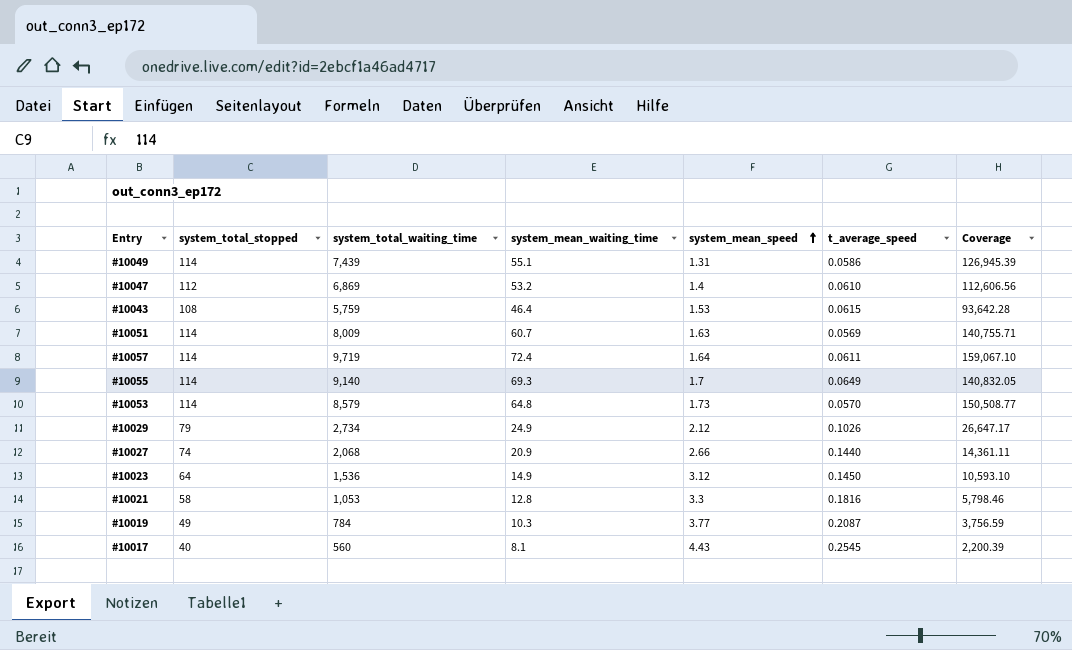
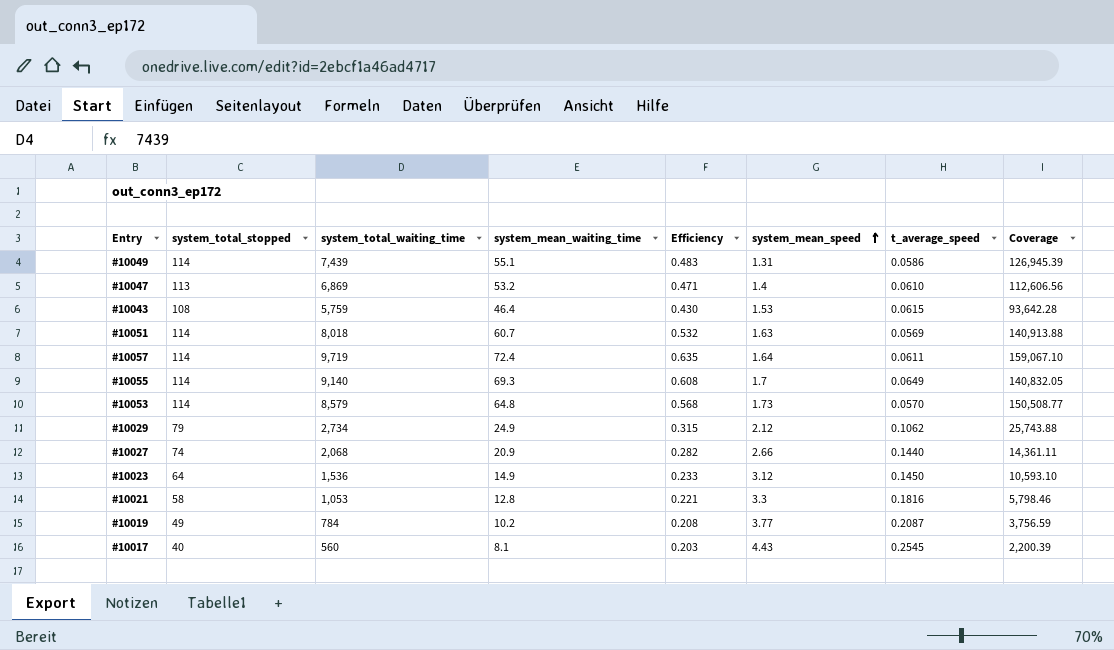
column Efficiency | formula: none -> [system_mean_waiting_time] / [system_total_stopped]
#10047 | system_total_stopped: 112 -> 113
#10051 | system_total_waiting_time: 8,009 -> 8,018
#10051 | Coverage: 140,755.71 -> 140,913.88
#10029 | t_average_speed: 0.1026 -> 0.1062
#10029 | Coverage: 26,647.17 -> 25,743.88
#10019 | system_mean_waiting_time: 10.3 -> 10.2

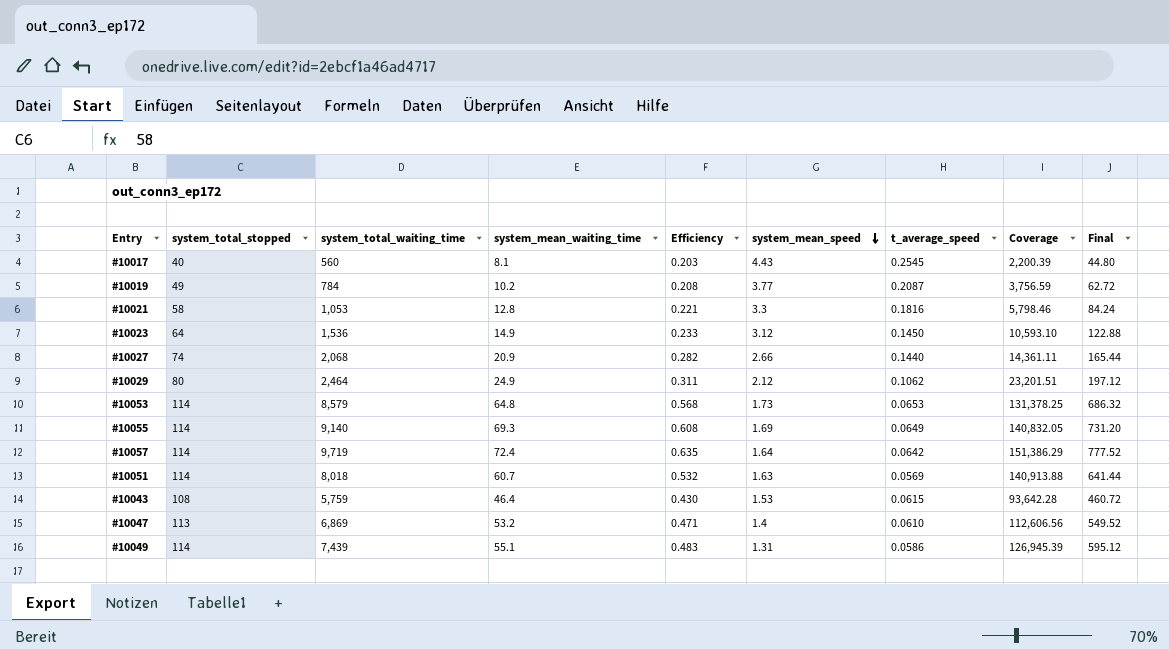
row order: system_mean_speed ascending -> system_mean_speed descending
column Final | formula: none -> [system_total_waiting_time] * 0.08
#10029 | system_total_stopped: 79 -> 80
#10029 | system_total_waiting_time: 2,734 -> 2,464
#10029 | Efficiency: 0.315 -> 0.311
#10029 | Coverage: 25,743.88 -> 23,201.51
#10053 | t_average_speed: 0.0570 -> 0.0653
#10053 | Coverage: 150,508.77 -> 131,378.25
#10055 | system_mean_speed: 1.7 -> 1.69
#10057 | t_average_speed: 0.0611 -> 0.0642
#10057 | Coverage: 159,067.10 -> 151,386.29

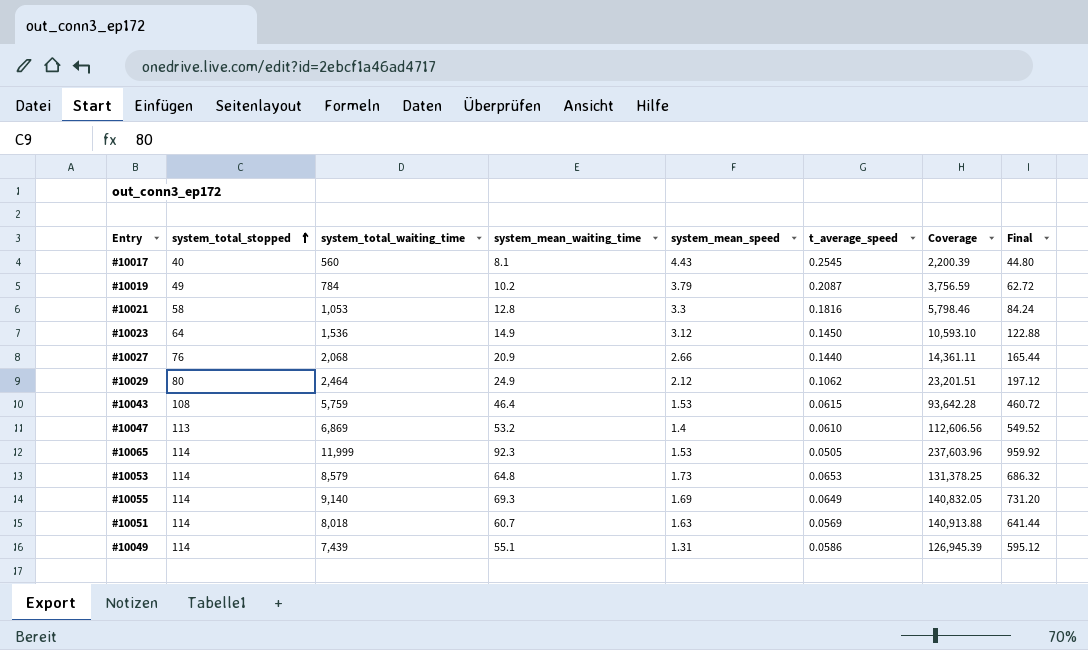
row order: system_mean_speed descending -> system_total_stopped ascending
column Efficiency | formula: [system_mean_waiting_time] / [system_total_stopped] -> none
row #10057: 114 | 9,719 | 72.4 | 0.635 | 1.64 | 0.0642 | 151,386.29 | 777.52 -> none
#10019 | system_mean_speed: 3.77 -> 3.79
#10027 | system_total_stopped: 74 -> 76
row #10065: none -> 114 | 11,999 | 92.3 | 1.53 | 0.0505 | 237,603.96 | 959.92

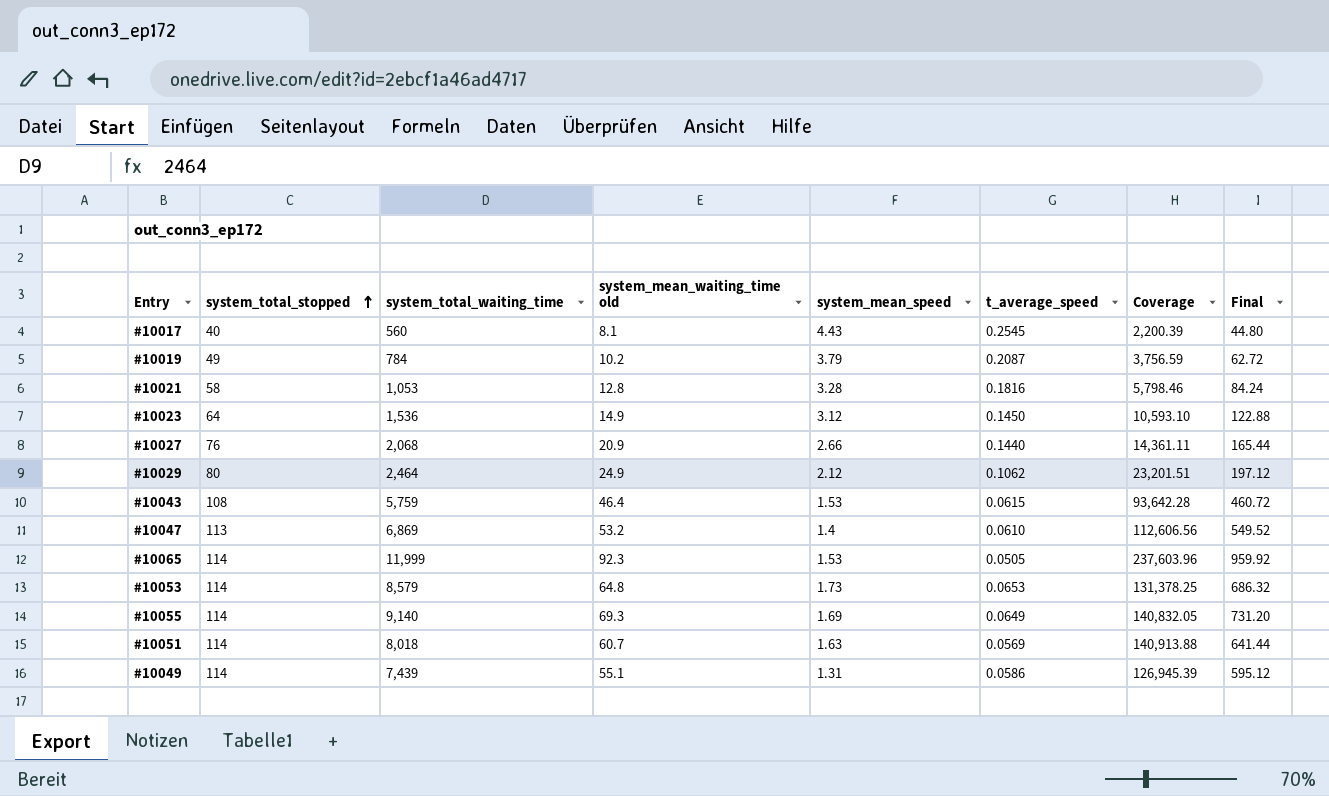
column name: system_mean_waiting_time -> system_mean_waiting_time old
#10021 | system_mean_speed: 3.3 -> 3.28

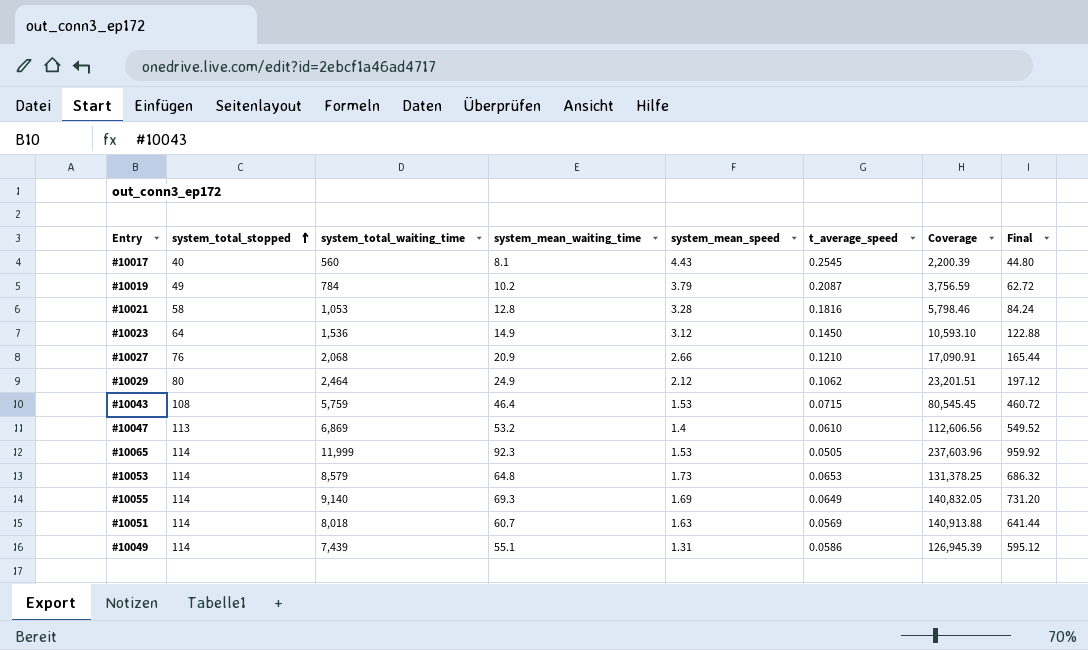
column name: system_mean_waiting_time old -> system_mean_waiting_time
#10027 | t_average_speed: 0.1440 -> 0.1210
#10027 | Coverage: 14,361.11 -> 17,090.91
#10043 | t_average_speed: 0.0615 -> 0.0715
#10043 | Coverage: 93,642.28 -> 80,545.45

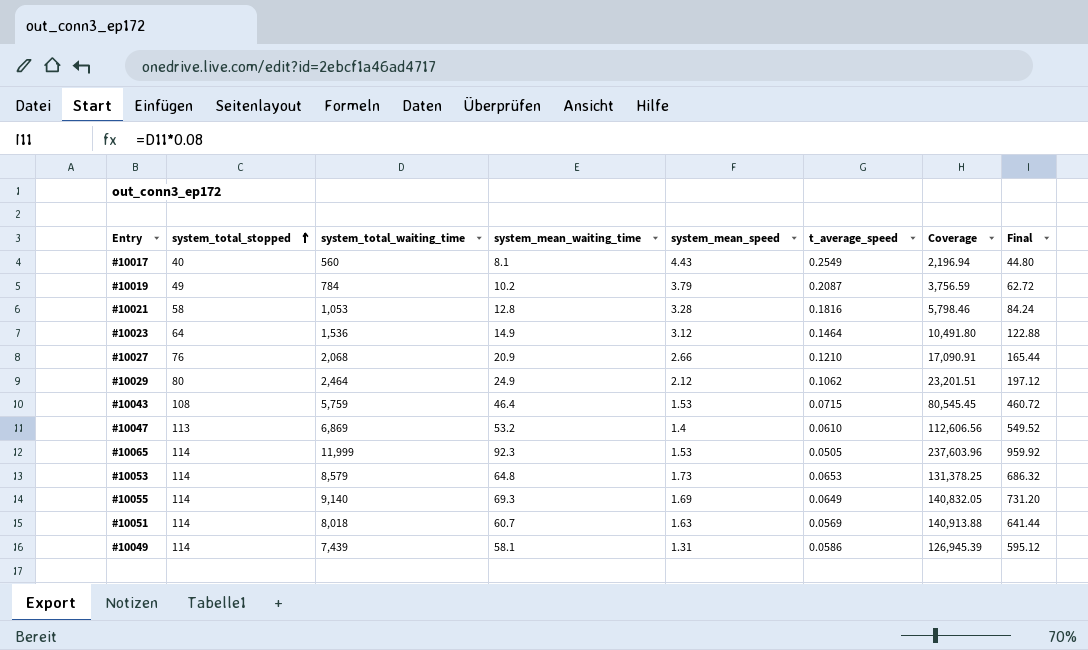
#10017 | t_average_speed: 0.2545 -> 0.2549
#10017 | Coverage: 2,200.39 -> 2,196.94
#10023 | t_average_speed: 0.1450 -> 0.1464
#10023 | Coverage: 10,593.10 -> 10,491.80
#10049 | system_mean_waiting_time: 55.1 -> 58.1

